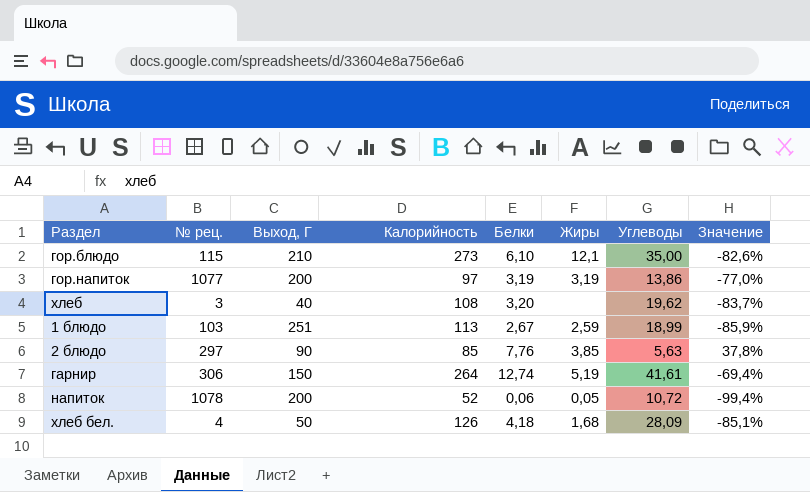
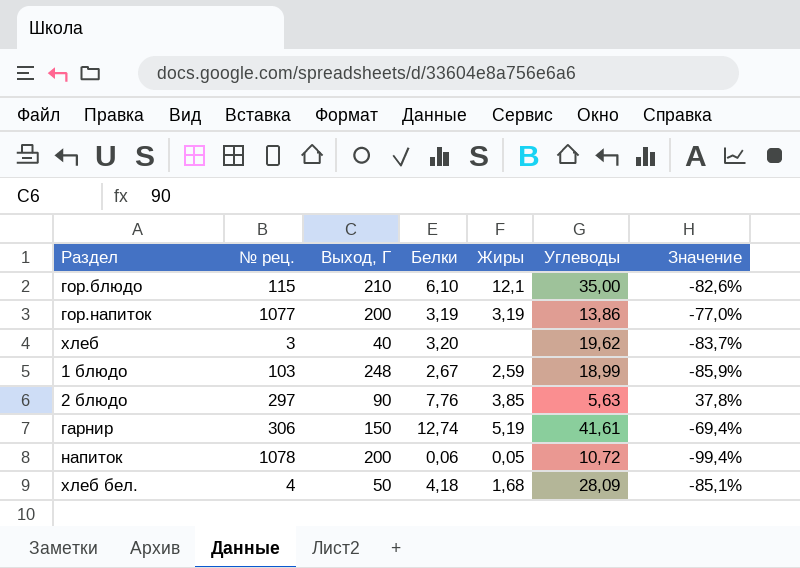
column Калорийность | position: 4 -> none
1 блюдо | Выход, Г: 251 -> 248

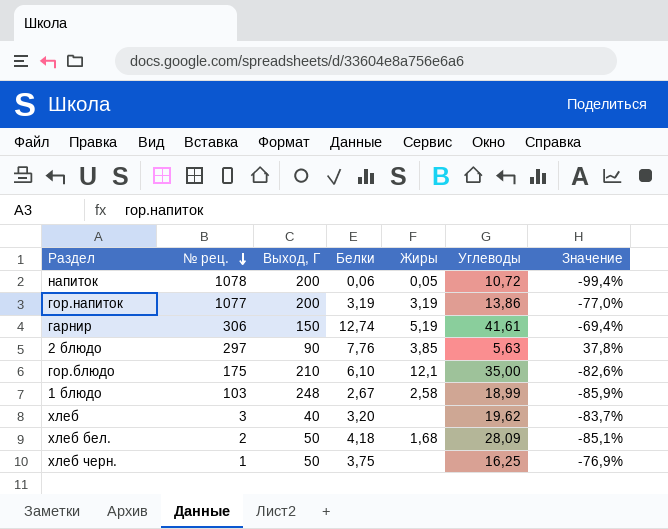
row order: none -> № рец. descending
гор.блюдо | № рец.: 115 -> 175
1 блюдо | Жиры: 2,59 -> 2,58
хлеб бел. | № рец.: 4 -> 2
row хлеб черн.: none -> 1 | 50 | 3,75 | none | 16,25 | -76,9%

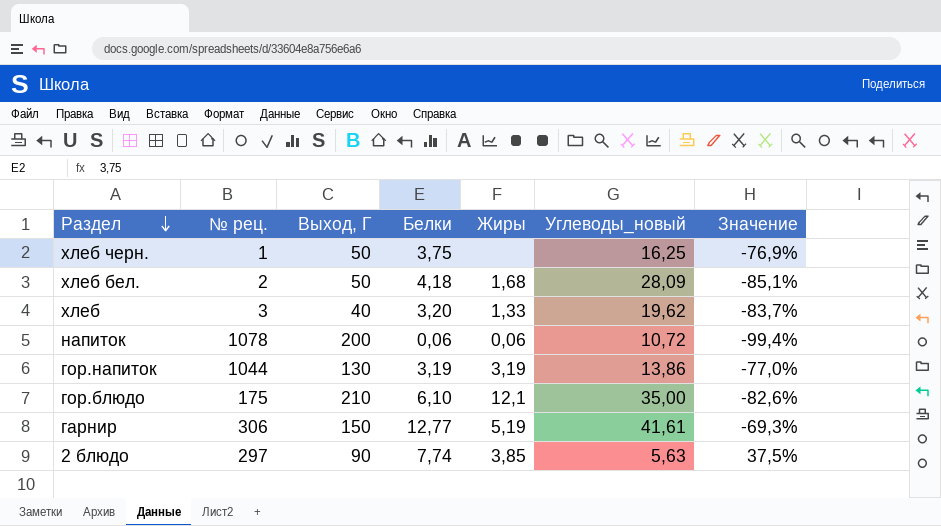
row order: № рец. descending -> Раздел descending
column name: Углеводы -> Углеводы_новый
row 1 блюдо: 103 | 248 | 2,67 | 2,58 | 18,99 | -85,9% -> none
хлеб | Жиры: none -> 1,33
напиток | Жиры: 0,05 -> 0,06
гор.напиток | № рец.: 1077 -> 1044
гор.напиток | Выход, Г: 200 -> 130
гарнир | Белки: 12,74 -> 12,77
гарнир | Значение: -69,4% -> -69,3%
2 блюдо | Белки: 7,76 -> 7,74
2 блюдо | Значение: 37,8% -> 37,5%

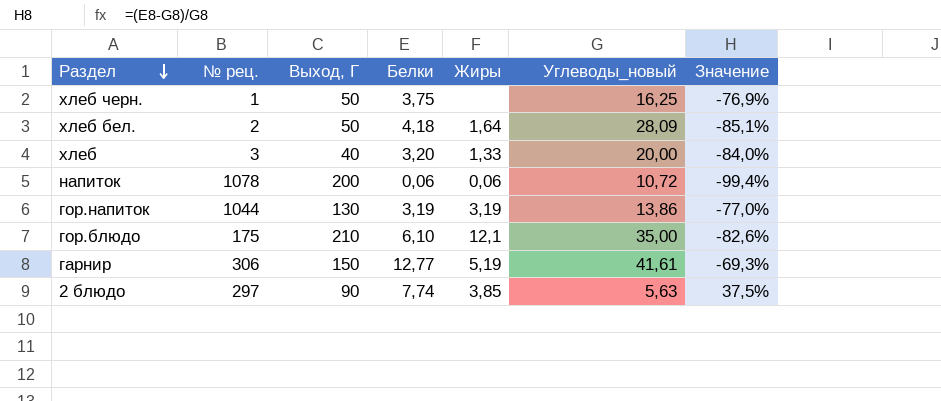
хлеб бел. | Жиры: 1,68 -> 1,64
хлеб | Углеводы_новый: 19,62 -> 20,00
хлеб | Значение: -83,7% -> -84,0%

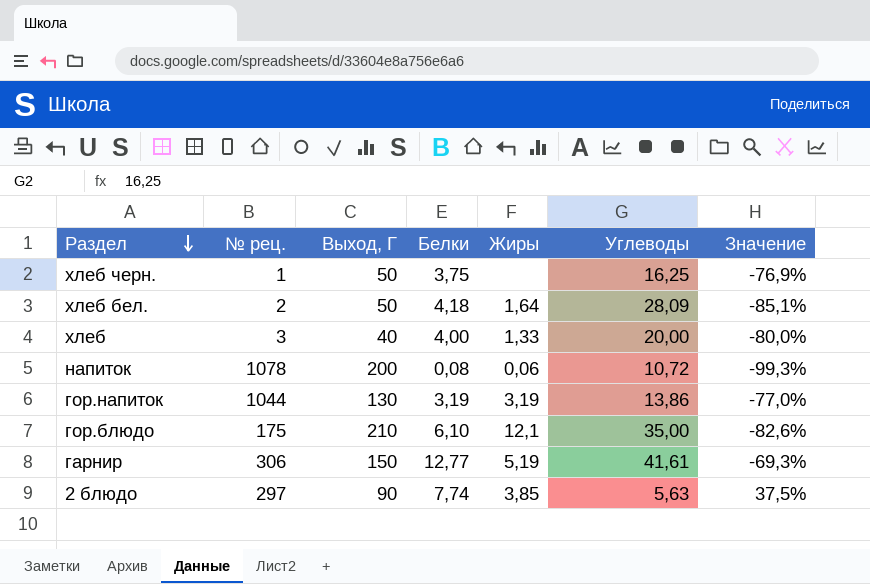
column name: Углеводы_новый -> Углеводы
хлеб | Белки: 3,20 -> 4,00
хлеб | Значение: -84,0% -> -80,0%
напиток | Белки: 0,06 -> 0,08
напиток | Значение: -99,4% -> -99,3%

